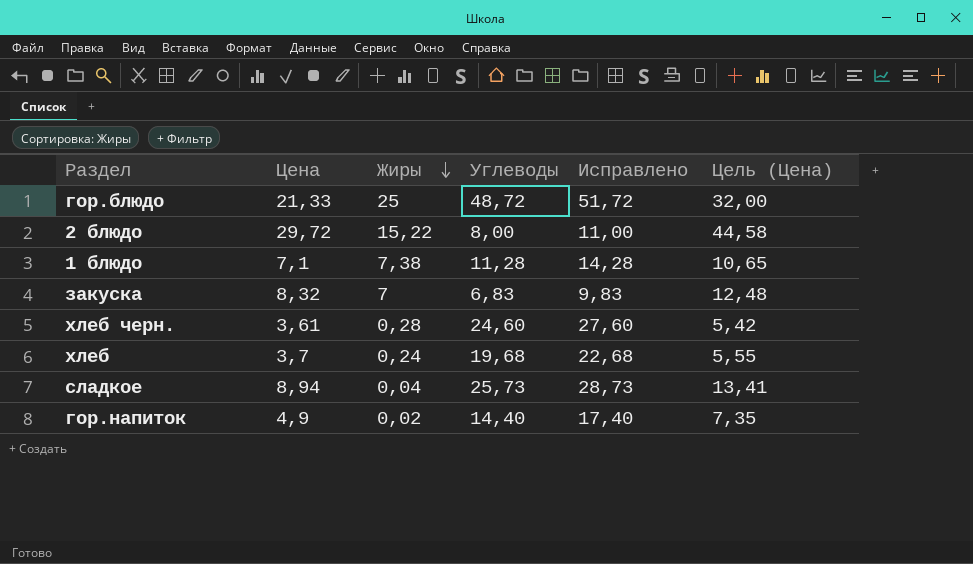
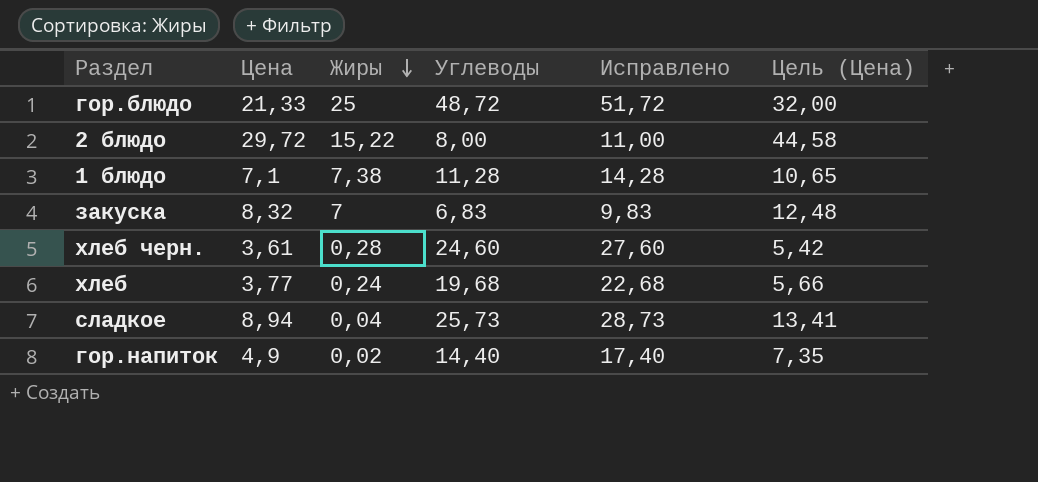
хлеб | Цена: 3,7 -> 3,77
хлеб | Цель (Цена): 5,55 -> 5,66

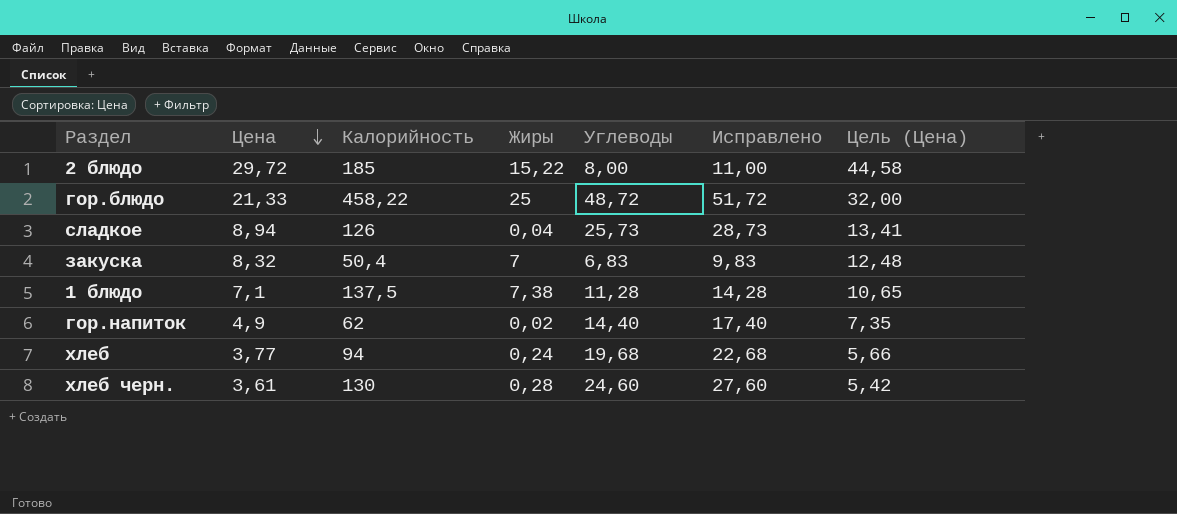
row order: Жиры descending -> Цена descending
column Калорийность | position: none -> 3

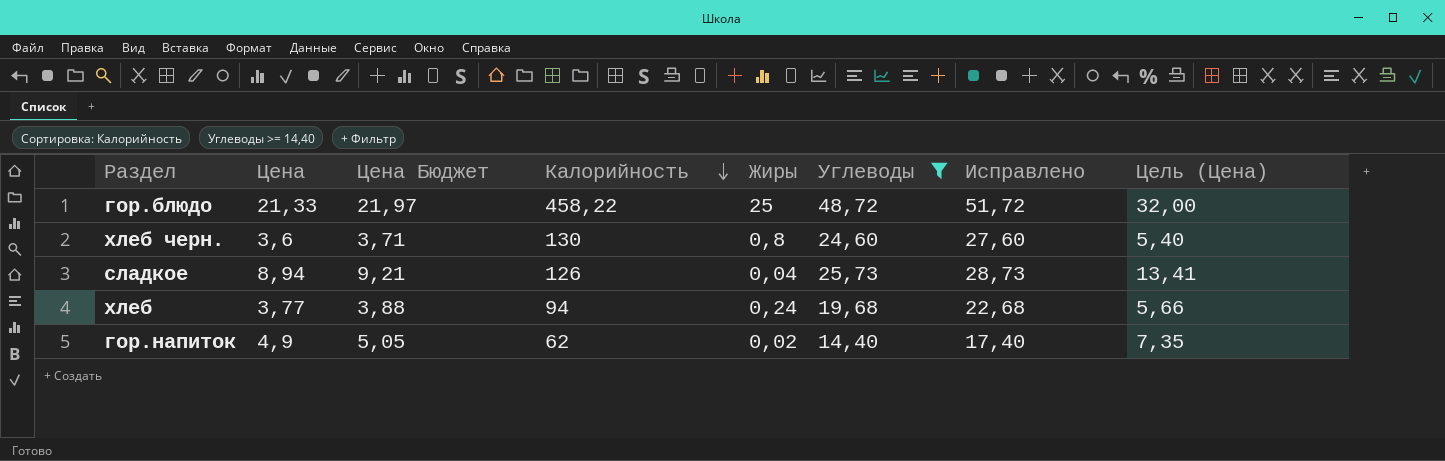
filter: none -> Углеводы >= 14,40
row order: Цена descending -> Калорийность descending
column Цена Бюджет | formula: none -> [Цена] * 1,03
хлеб черн. | Цена: 3,61 -> 3,6
хлеб черн. | Жиры: 0,28 -> 0,8
хлеб черн. | Цель (Цена): 5,42 -> 5,40

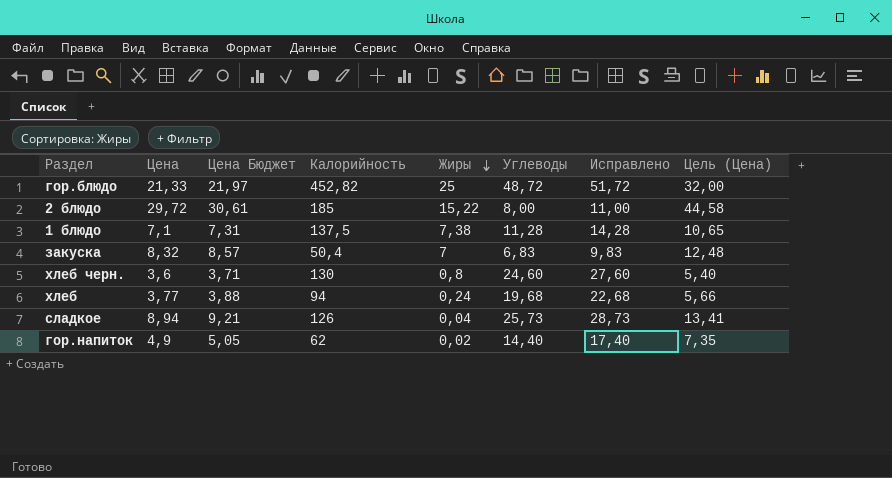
filter: Углеводы >= 14,40 -> none
row order: Калорийность descending -> Жиры descending
гор.блюдо | Калорийность: 458,22 -> 452,82

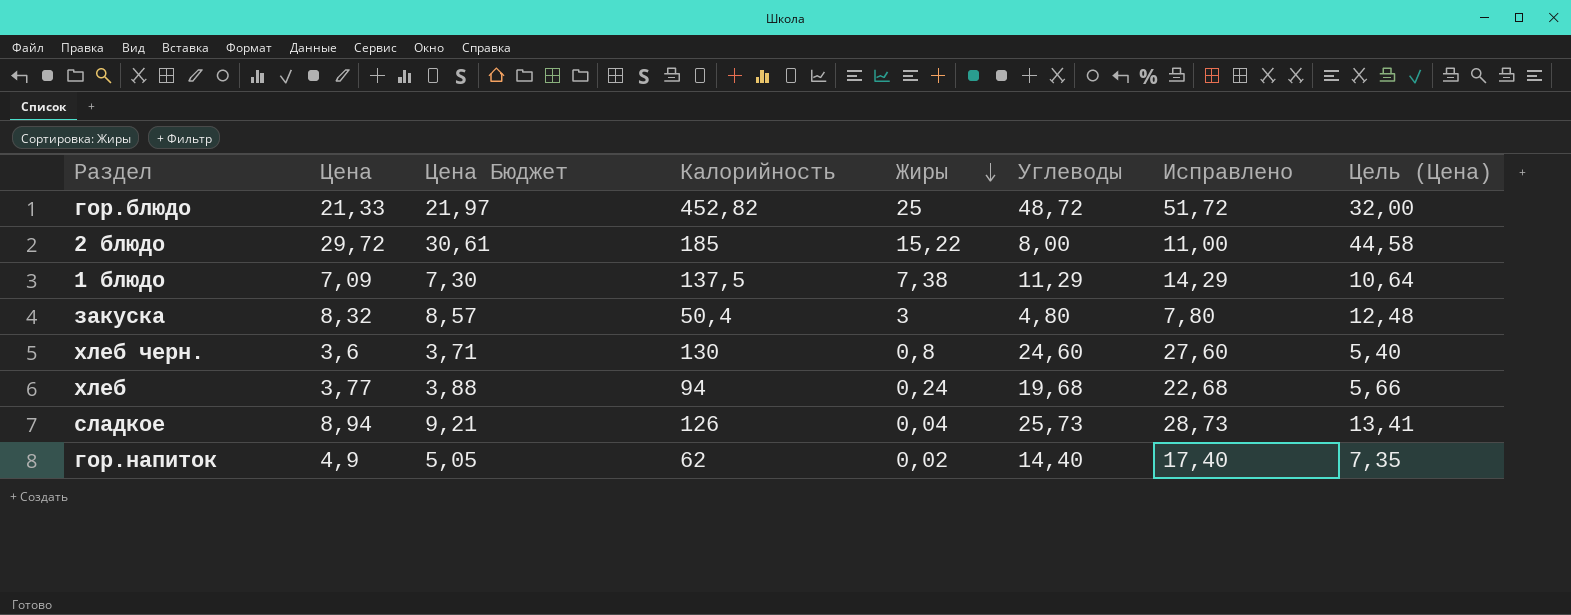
1 блюдо | Цена: 7,1 -> 7,09
1 блюдо | Цена Бюджет: 7,31 -> 7,30
1 блюдо | Углеводы: 11,28 -> 11,29
1 блюдо | Исправлено: 14,28 -> 14,29
1 блюдо | Цель (Цена): 10,65 -> 10,64
закуска | Жиры: 7 -> 3
закуска | Углеводы: 6,83 -> 4,80
закуска | Исправлено: 9,83 -> 7,80

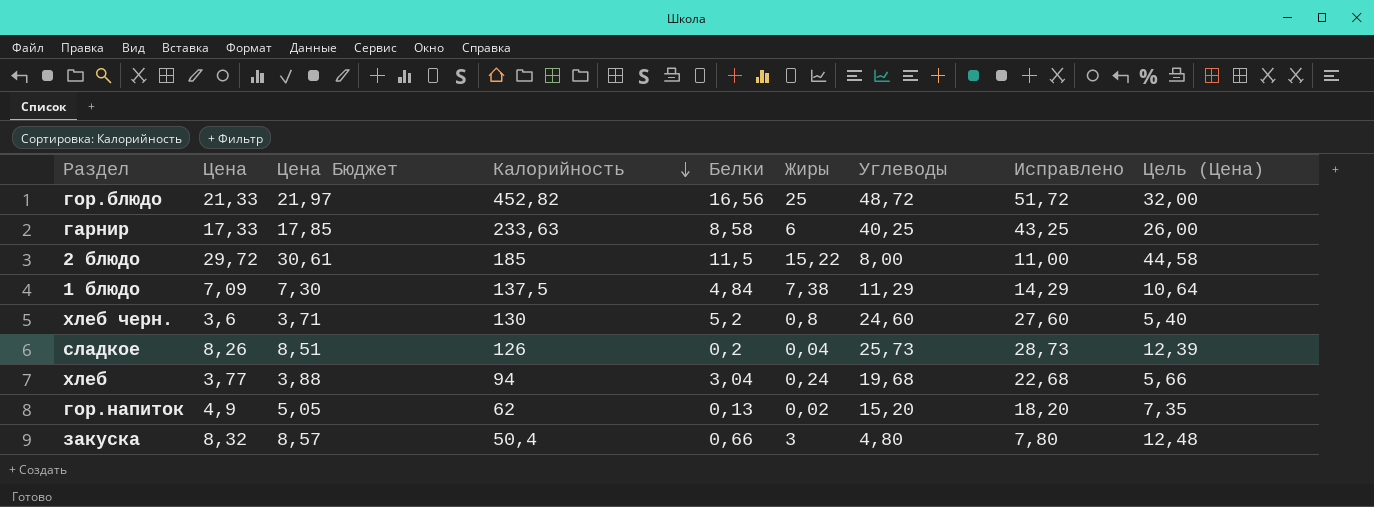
row order: Жиры descending -> Калорийность descending
column Белки | position: none -> 5
row гарнир: none -> 17,33 | 17,85 | 233,63 | 8,58 | 6 | 40,25 | 43,25 | 26,00
сладкое | Цена: 8,94 -> 8,26
сладкое | Цена Бюджет: 9,21 -> 8,51
сладкое | Цель (Цена): 13,41 -> 12,39
гор.напиток | Углеводы: 14,40 -> 15,20
гор.напиток | Исправлено: 17,40 -> 18,20

